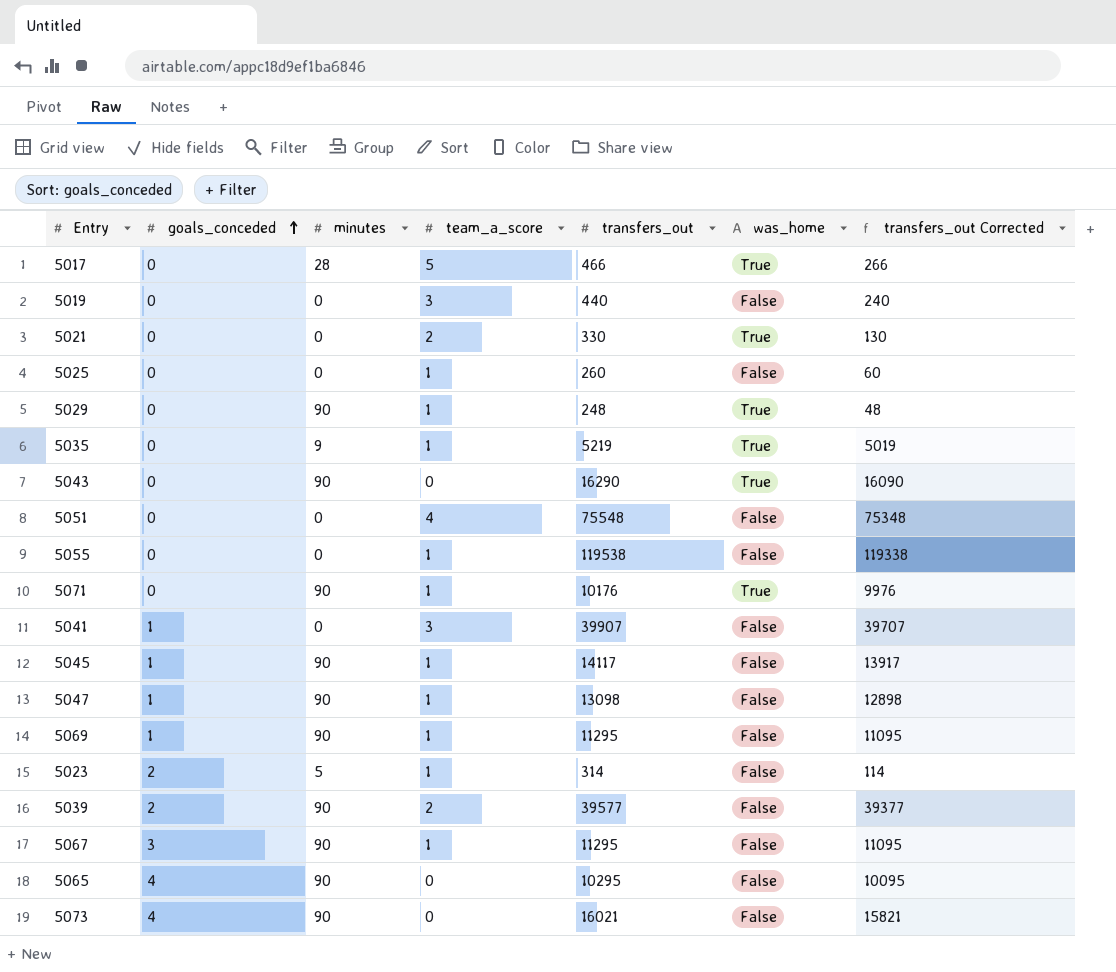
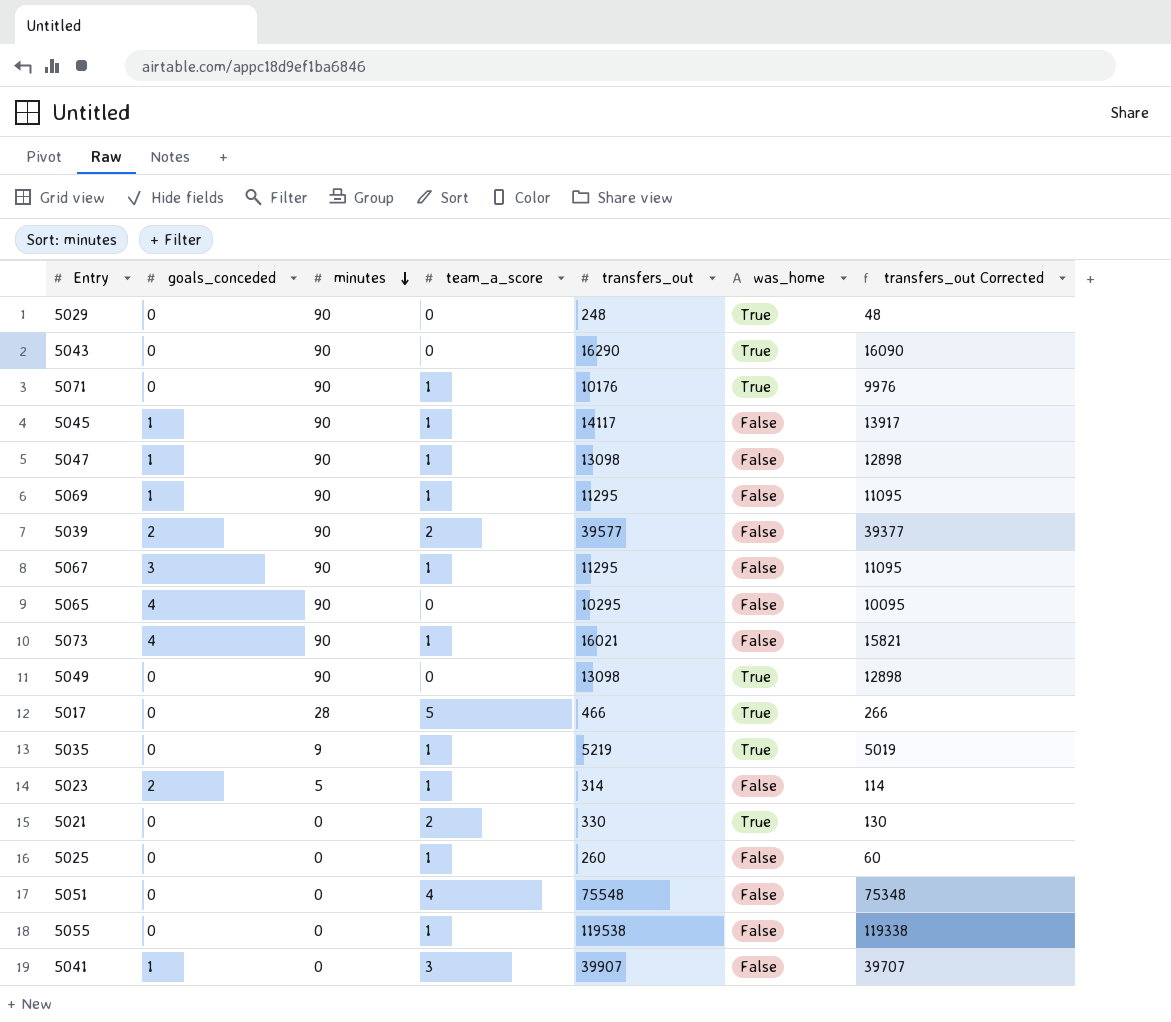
row order: goals_conceded ascending -> minutes descending
row 5019: 0 | 0 | 3 | 440 | False | 240 -> none
5029 | team_a_score: 1 -> 0
5073 | team_a_score: 0 -> 1
row 5049: none -> 0 | 90 | 0 | 13098 | True | 12898

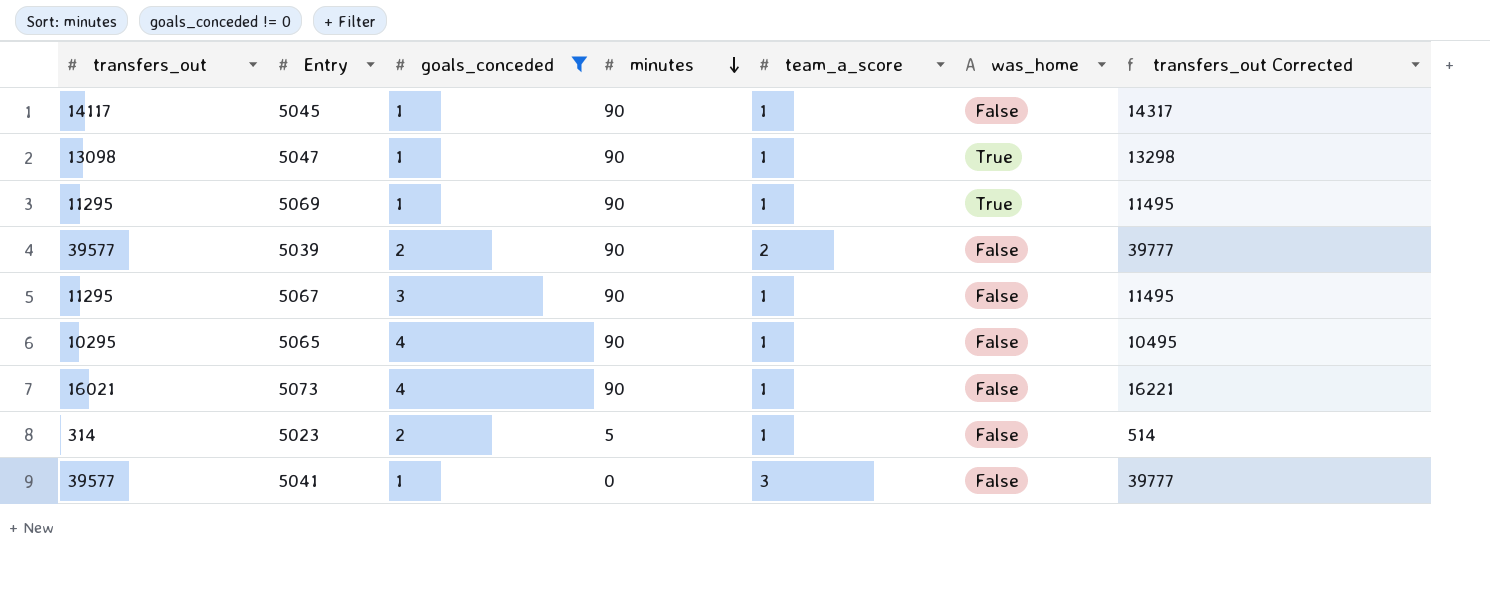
filter: none -> goals_conceded != 0
column transfers_out | position: 5 -> 1
column transfers_out Corrected | formula: [transfers_out] - 200 -> [transfers_out] + 200
5047 | was_home: False -> True
5069 | was_home: False -> True
5065 | team_a_score: 0 -> 1
5041 | transfers_out: 39907 -> 39577

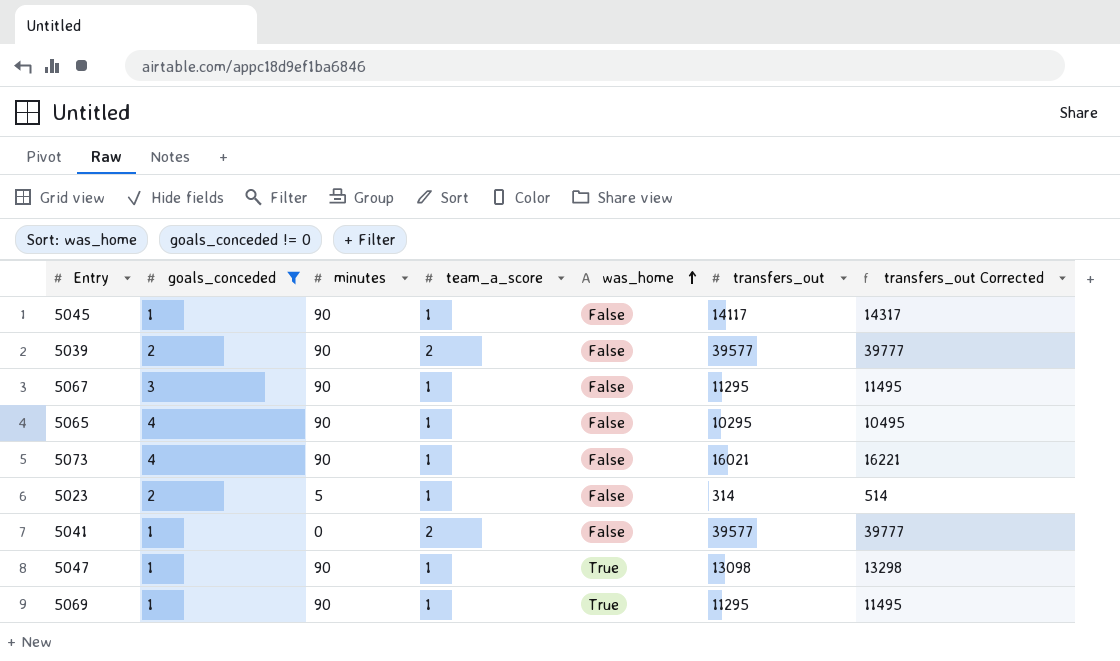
row order: minutes descending -> was_home ascending
column transfers_out | position: 1 -> 6
5041 | team_a_score: 3 -> 2

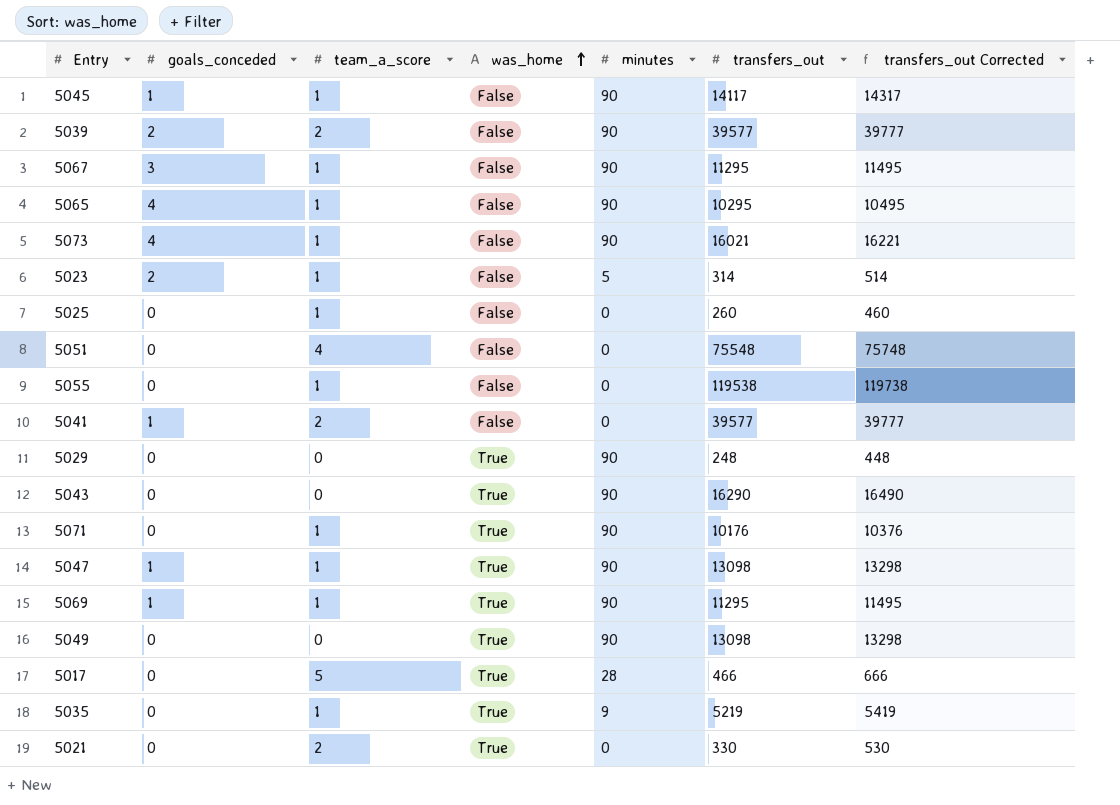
filter: goals_conceded != 0 -> none
column minutes | position: 3 -> 5

